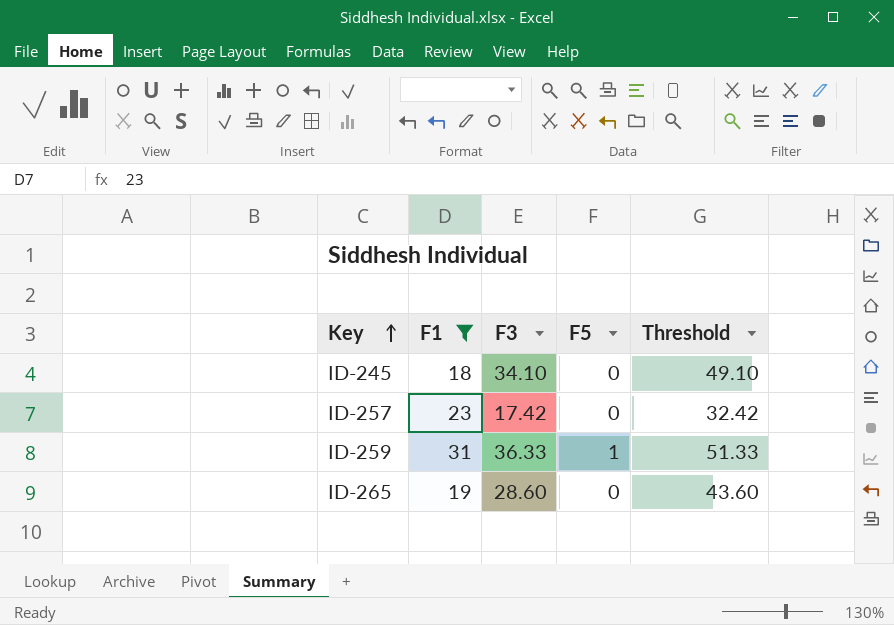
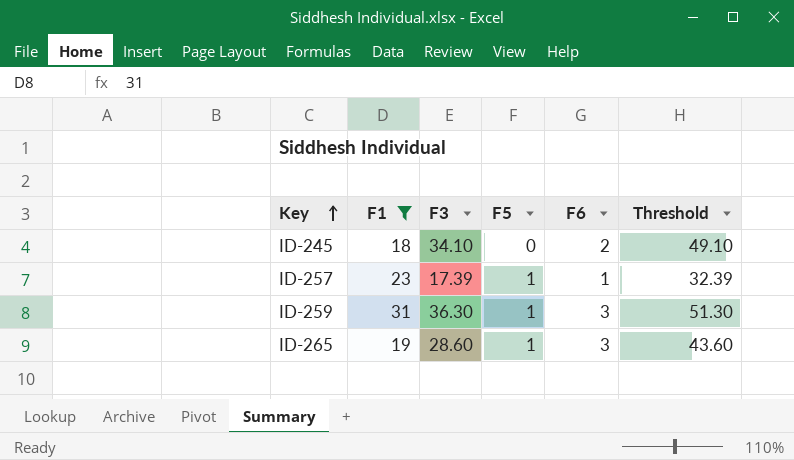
column F6 | position: none -> 5
ID-257 | F3: 17.42 -> 17.39
ID-257 | F5: 0 -> 1
ID-257 | Threshold: 32.42 -> 32.39
ID-259 | F3: 36.33 -> 36.30
ID-259 | Threshold: 51.33 -> 51.30
ID-265 | F5: 0 -> 1

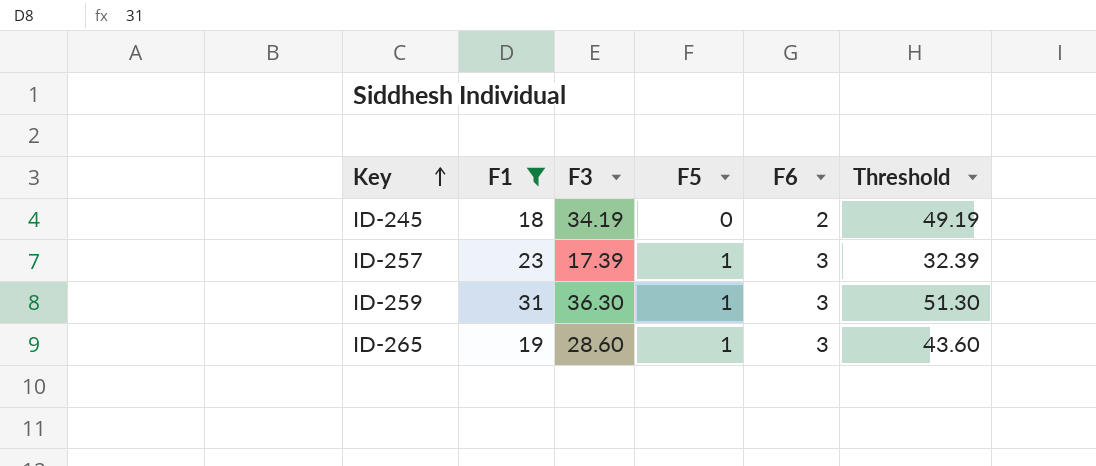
ID-245 | F3: 34.10 -> 34.19
ID-245 | Threshold: 49.10 -> 49.19
ID-257 | F6: 1 -> 3

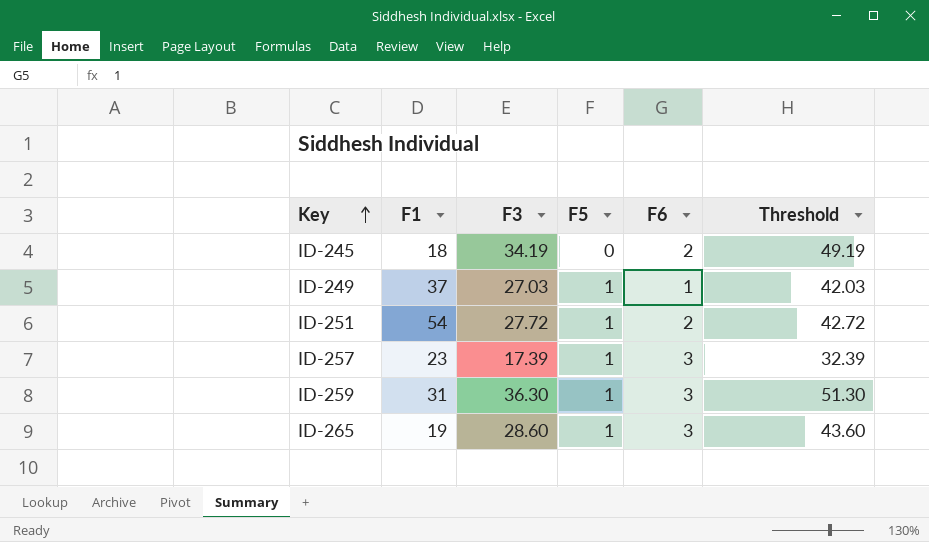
filter: F1 <= 31 -> none

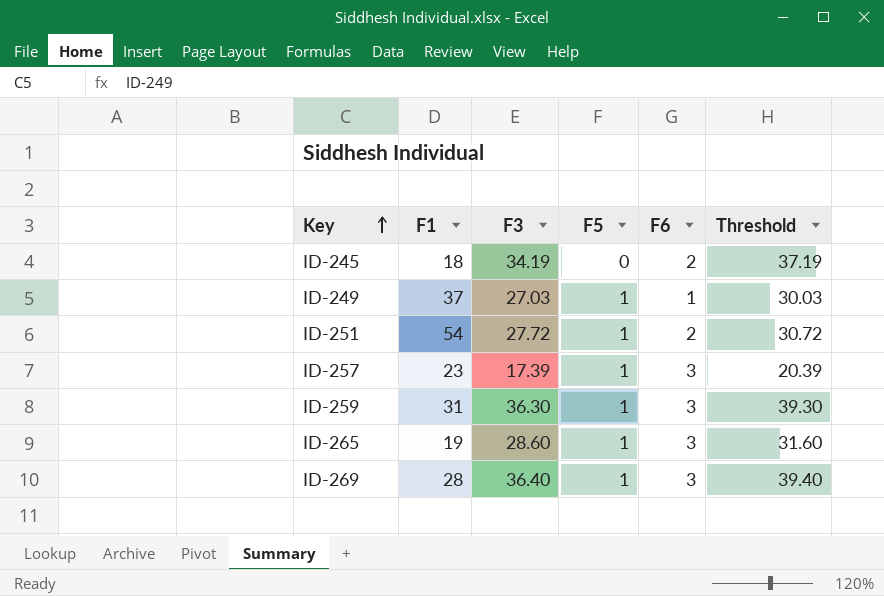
column Threshold | formula: [F3] + 15 -> [F3] + 3
row ID-269: none -> 28 | 36.40 | 1 | 3 | 39.40

